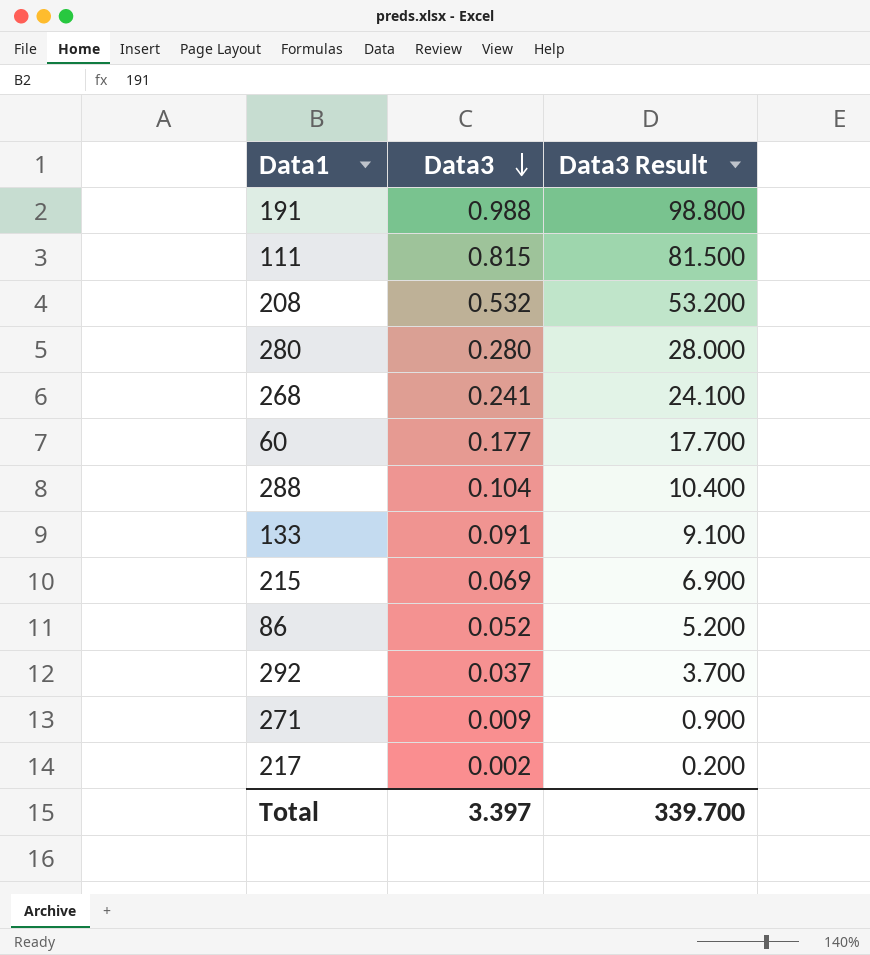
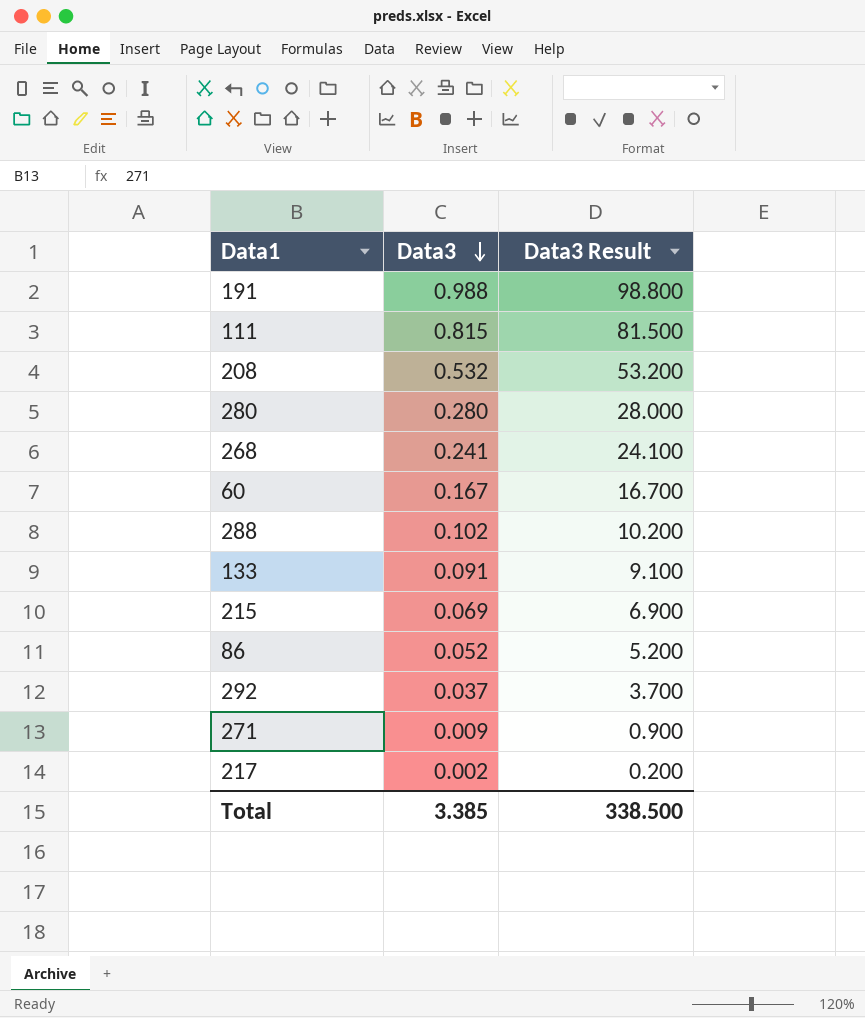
60 | Data3: 0.177 -> 0.167
60 | Data3 Result: 17.700 -> 16.700
288 | Data3: 0.104 -> 0.102
288 | Data3 Result: 10.400 -> 10.200
Total | Data3: 3.397 -> 3.385
Total | Data3 Result: 339.700 -> 338.500

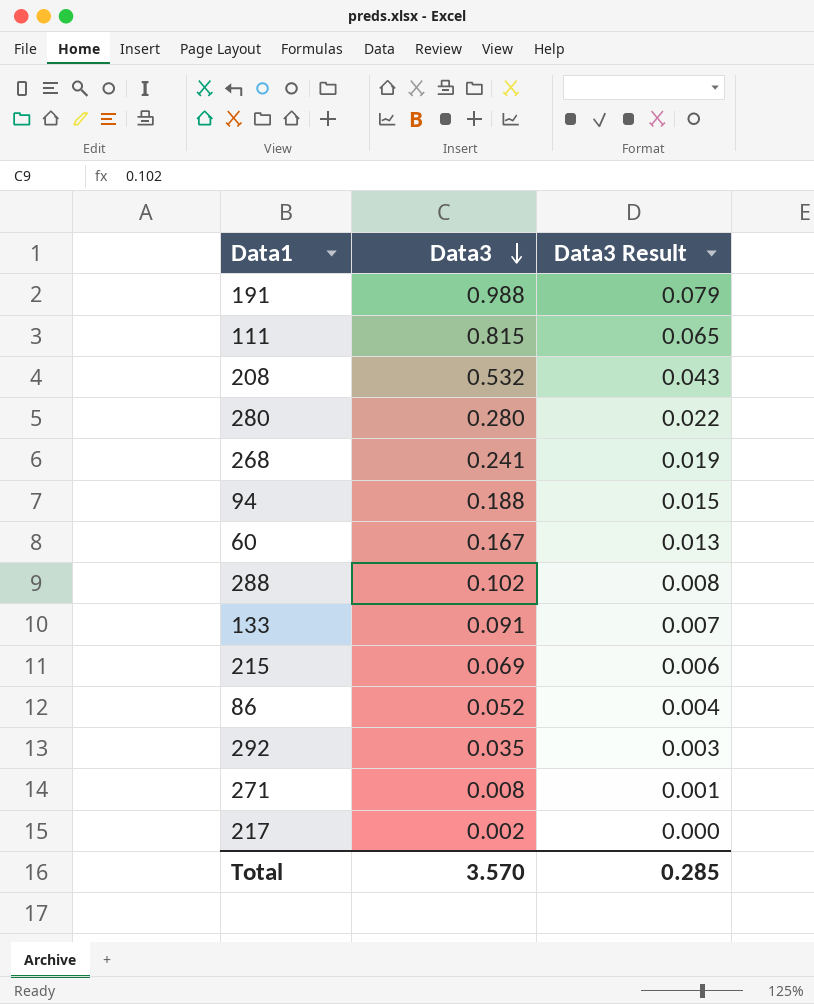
column Data3 Result | formula: [Data3] * 100 -> [Data3] * 0.08
row 94: none -> 0.188 | 0.015
292 | Data3: 0.037 -> 0.035
271 | Data3: 0.009 -> 0.008
Total | Data3: 3.385 -> 3.570
Total | Data3 Result: 338.500 -> 0.285

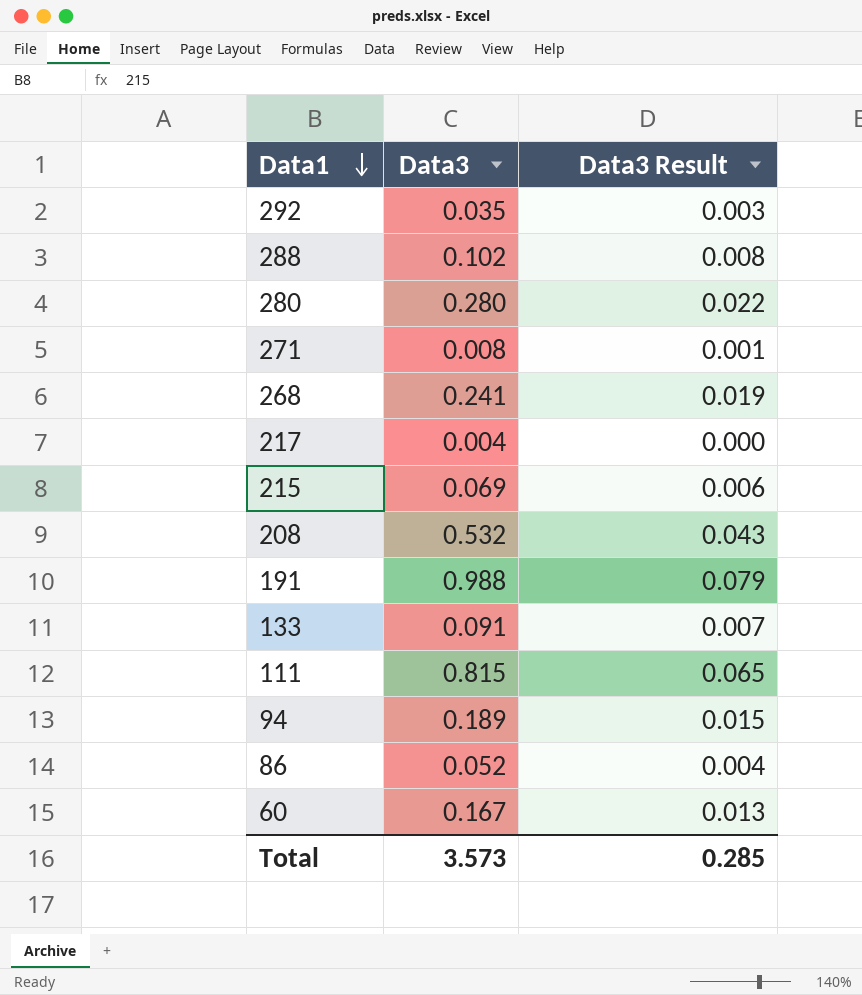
row order: Data3 descending -> Data1 descending
217 | Data3: 0.002 -> 0.004
94 | Data3: 0.188 -> 0.189
Total | Data3: 3.570 -> 3.573

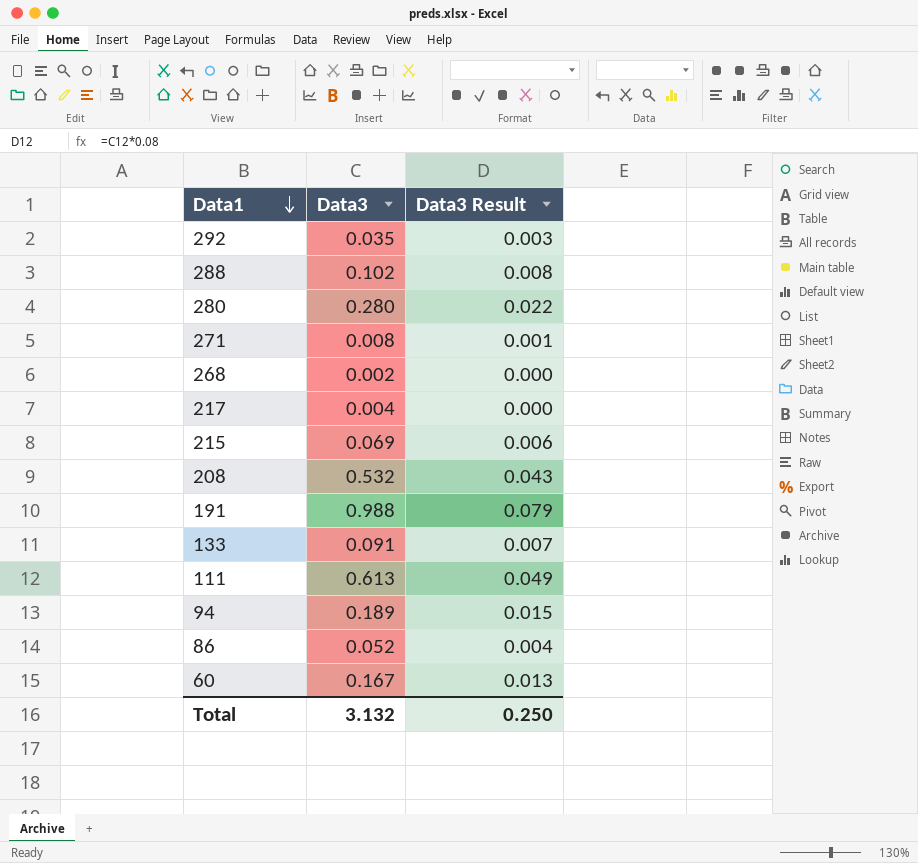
268 | Data3: 0.241 -> 0.002
268 | Data3 Result: 0.019 -> 0.000
111 | Data3: 0.815 -> 0.613
111 | Data3 Result: 0.065 -> 0.049
Total | Data3: 3.573 -> 3.132
Total | Data3 Result: 0.285 -> 0.250

